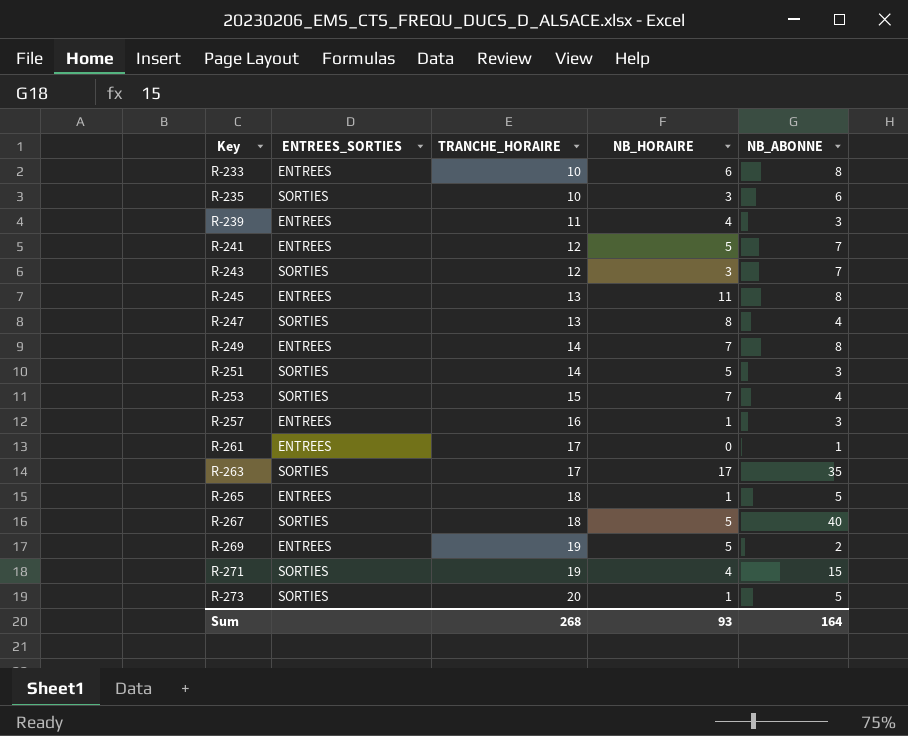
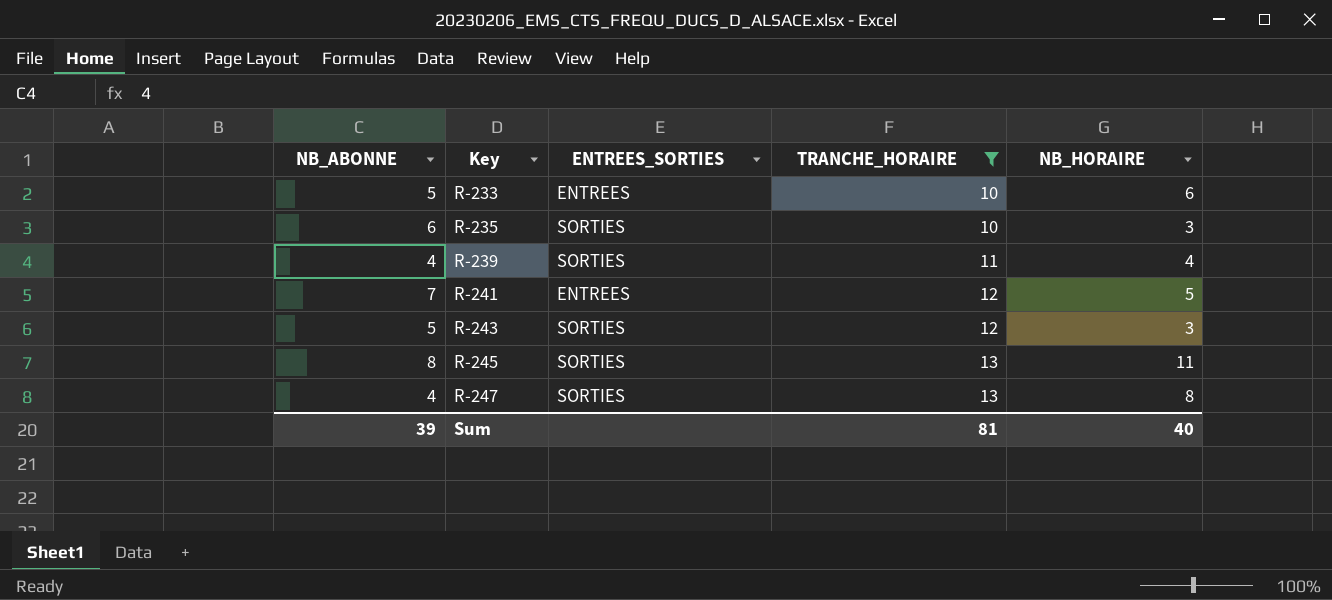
filter: none -> TRANCHE_HORAIRE <= 13
column NB_ABONNE | position: 5 -> 1
R-233 | NB_ABONNE: 8 -> 5
R-239 | NB_ABONNE: 3 -> 4
R-239 | ENTREES_SORTIES: ENTREES -> SORTIES
R-243 | NB_ABONNE: 7 -> 5
R-245 | ENTREES_SORTIES: ENTREES -> SORTIES
Sum | NB_ABONNE: 164 -> 39
Sum | TRANCHE_HORAIRE: 268 -> 81
Sum | NB_HORAIRE: 93 -> 40

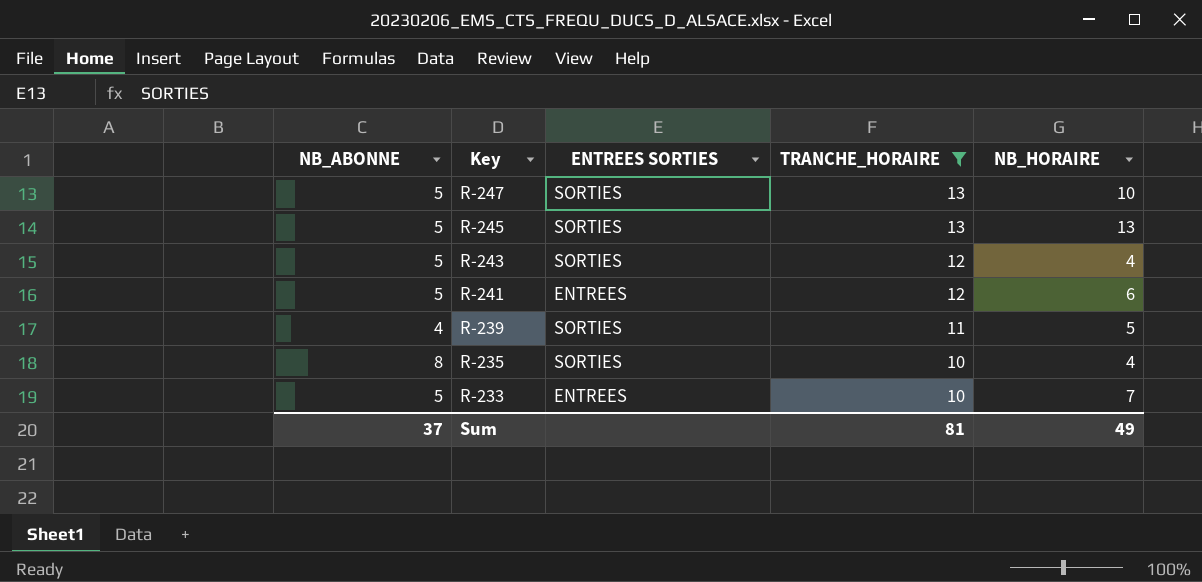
row order: Key ascending -> Key descending
column name: ENTREES_SORTIES -> ENTREES SORTIES
R-247 | NB_ABONNE: 4 -> 5
R-247 | NB_HORAIRE: 8 -> 10
R-245 | NB_ABONNE: 8 -> 5
R-245 | NB_HORAIRE: 11 -> 13
R-243 | NB_HORAIRE: 3 -> 4
R-241 | NB_ABONNE: 7 -> 5
R-241 | NB_HORAIRE: 5 -> 6
R-239 | NB_HORAIRE: 4 -> 5
R-235 | NB_ABONNE: 6 -> 8
R-235 | NB_HORAIRE: 3 -> 4
R-233 | NB_HORAIRE: 6 -> 7
Sum | NB_ABONNE: 39 -> 37
Sum | NB_HORAIRE: 40 -> 49

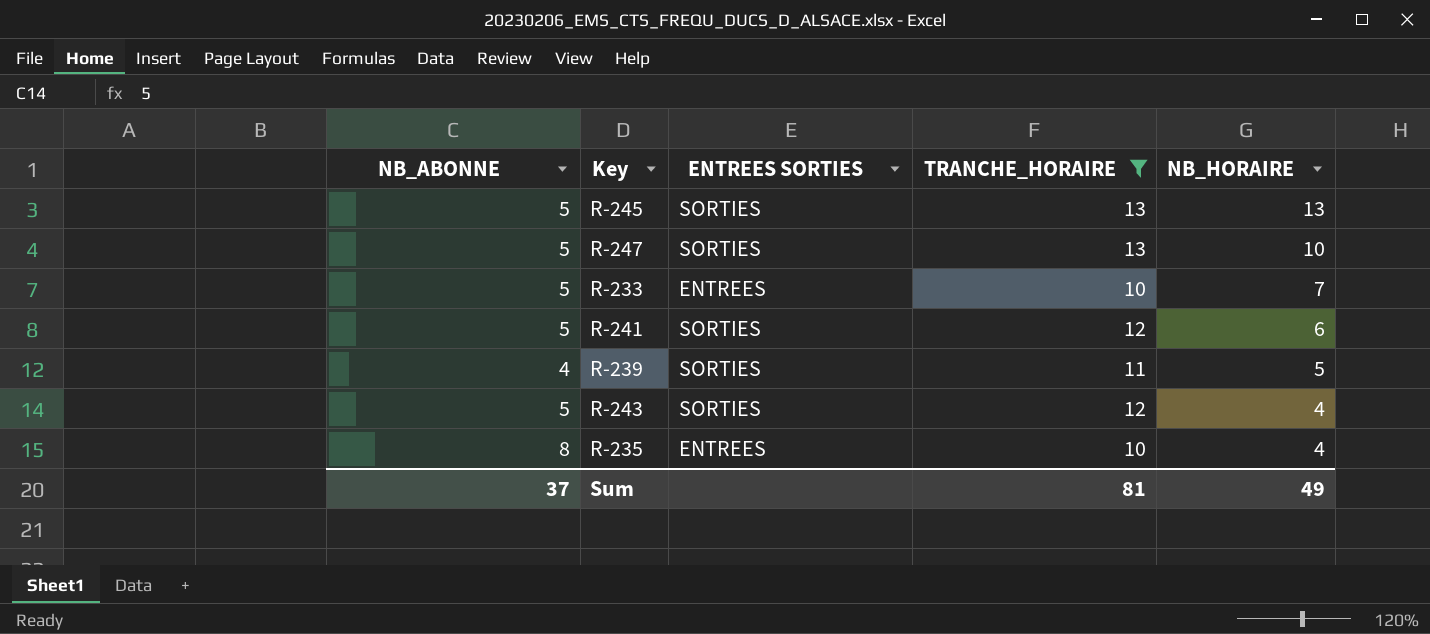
row order: Key descending -> NB_HORAIRE descending
R-241 | ENTREES SORTIES: ENTREES -> SORTIES
R-235 | ENTREES SORTIES: SORTIES -> ENTREES

